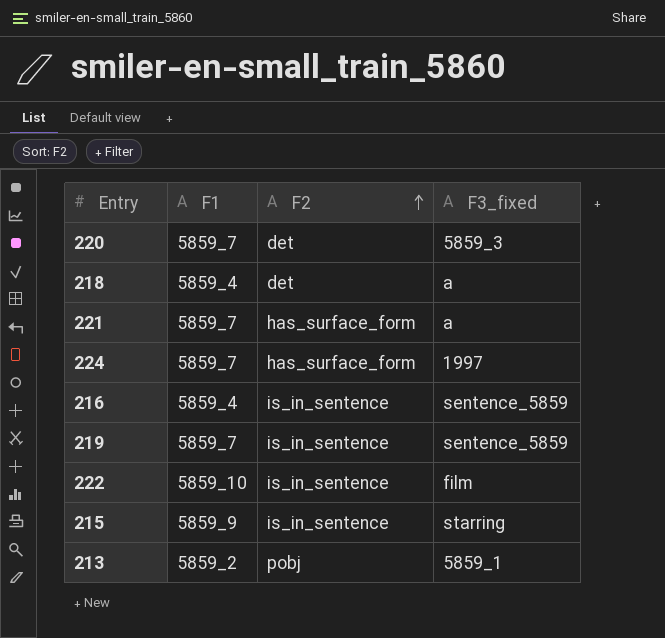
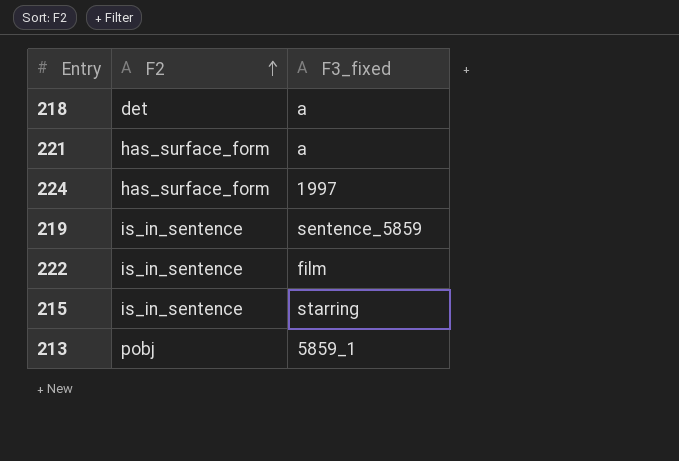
column F1 | position: 2 -> none
row 220: 5859_7 | det | 5859_3 -> none
row 216: 5859_4 | is_in_sentence | sentence_5859 -> none

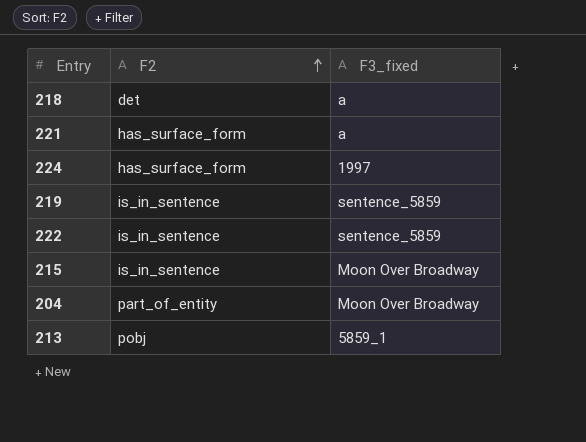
222 | F3_fixed: film -> sentence_5859
215 | F3_fixed: starring -> Moon Over Broadway
row 204: none -> part_of_entity | Moon Over Broadway

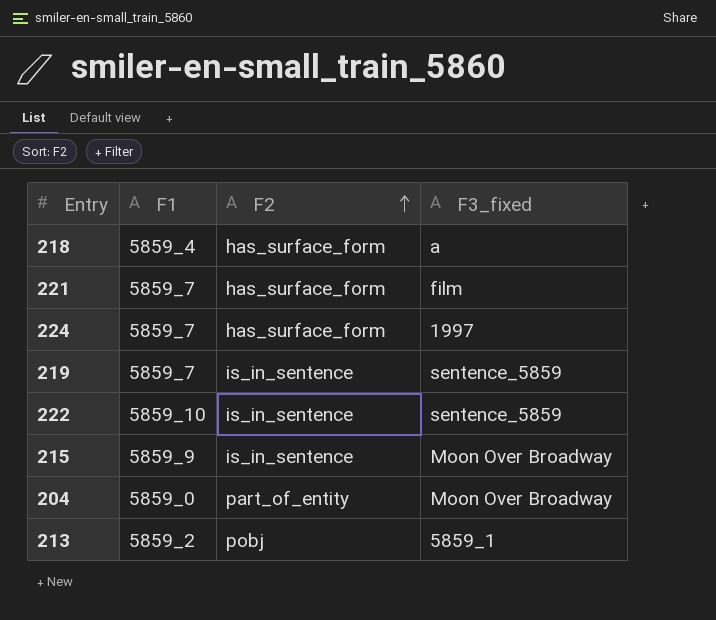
column F1 | position: none -> 2
218 | F2: det -> has_surface_form
221 | F3_fixed: a -> film

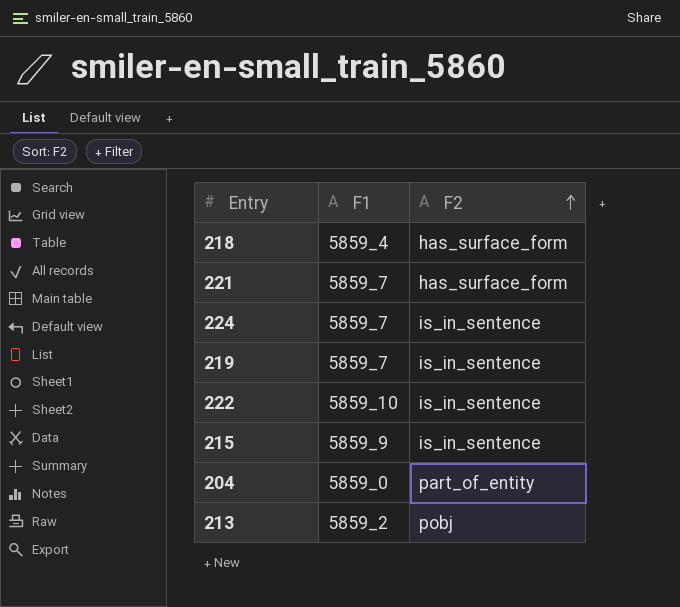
column F3_fixed | position: 4 -> none
224 | F2: has_surface_form -> is_in_sentence

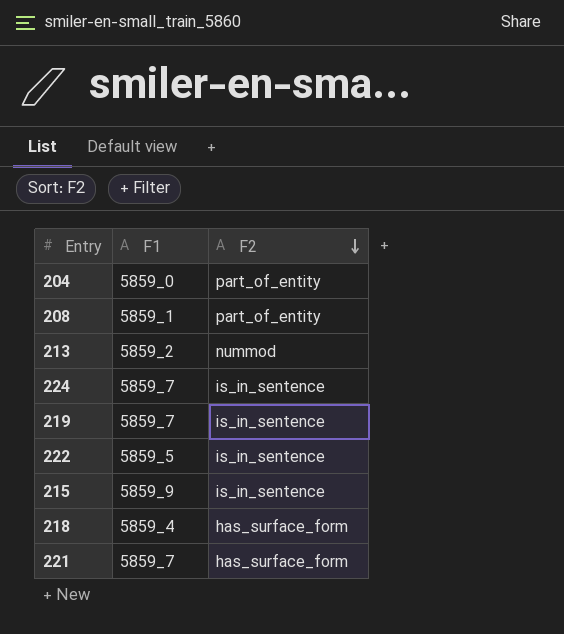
row order: F2 ascending -> F2 descending
row 208: none -> 5859_1 | part_of_entity
213 | F2: pobj -> nummod
222 | F1: 5859_10 -> 5859_5

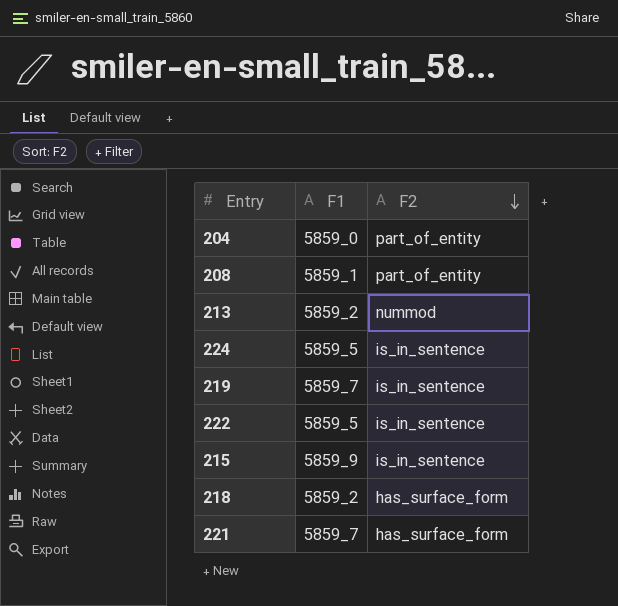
224 | F1: 5859_7 -> 5859_5
218 | F1: 5859_4 -> 5859_2

